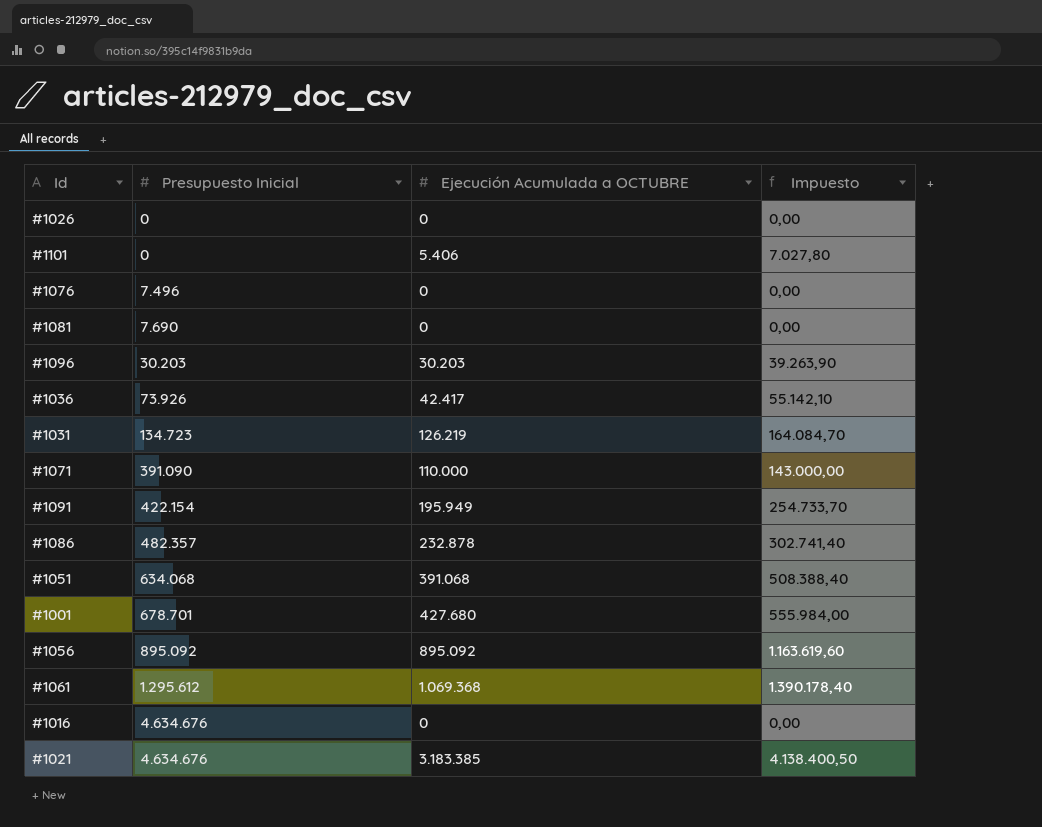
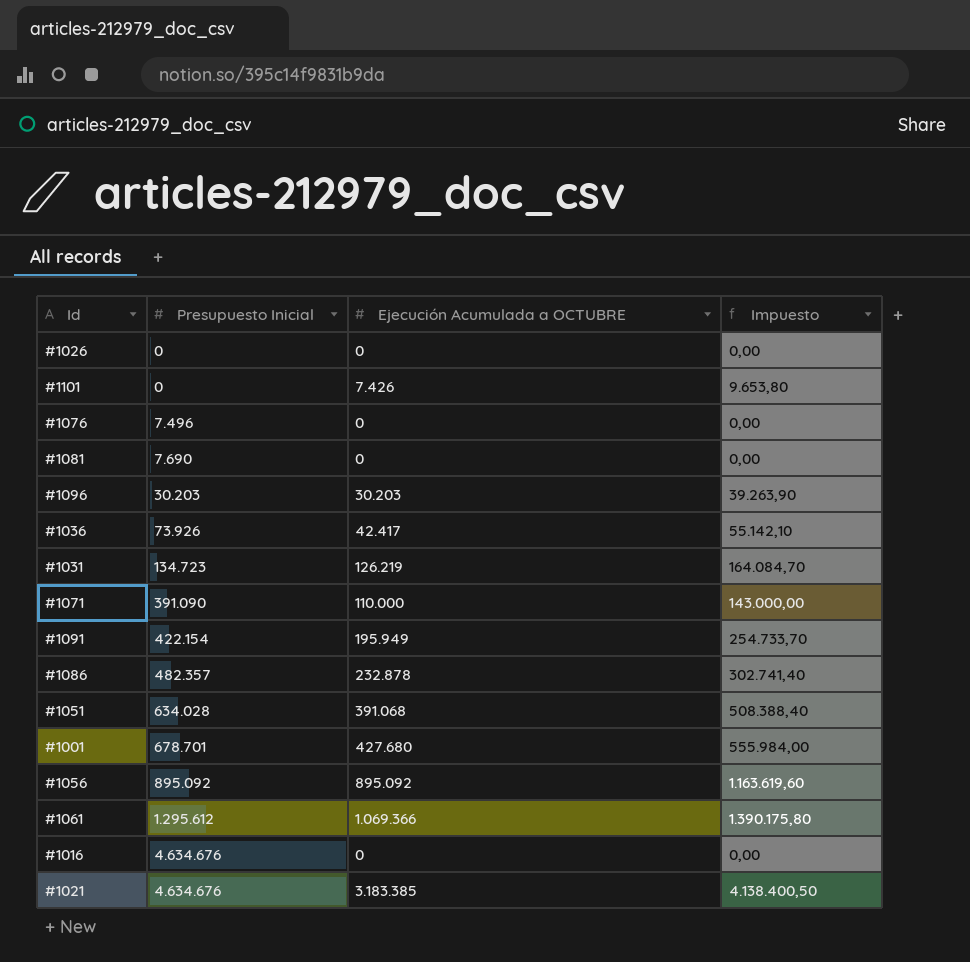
#1101 | Ejecución Acumulada a OCTUBRE: 5.406 -> 7.426
#1101 | Impuesto: 7.027,80 -> 9.653,80
#1051 | Presupuesto Inicial: 634.068 -> 634.028
#1061 | Ejecución Acumulada a OCTUBRE: 1.069.368 -> 1.069.366
#1061 | Impuesto: 1.390.178,40 -> 1.390.175,80

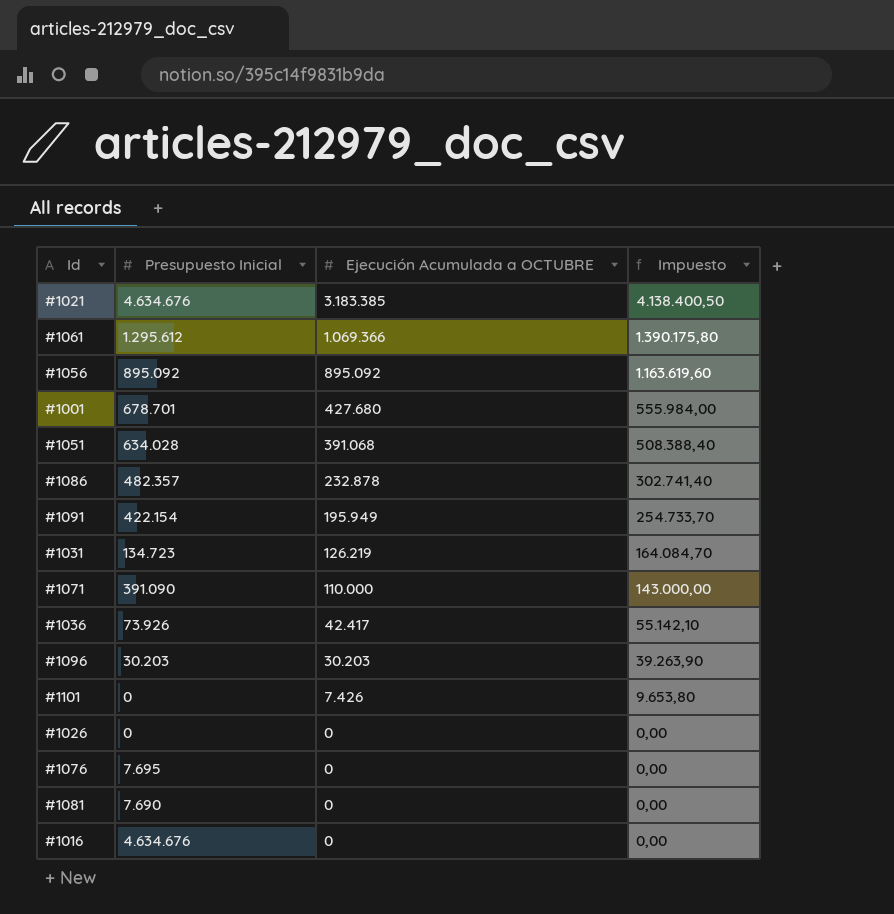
row order: Presupuesto Inicial ascending -> Ejecución Acumulada a OCTUBRE descending
#1076 | Presupuesto Inicial: 7.496 -> 7.695

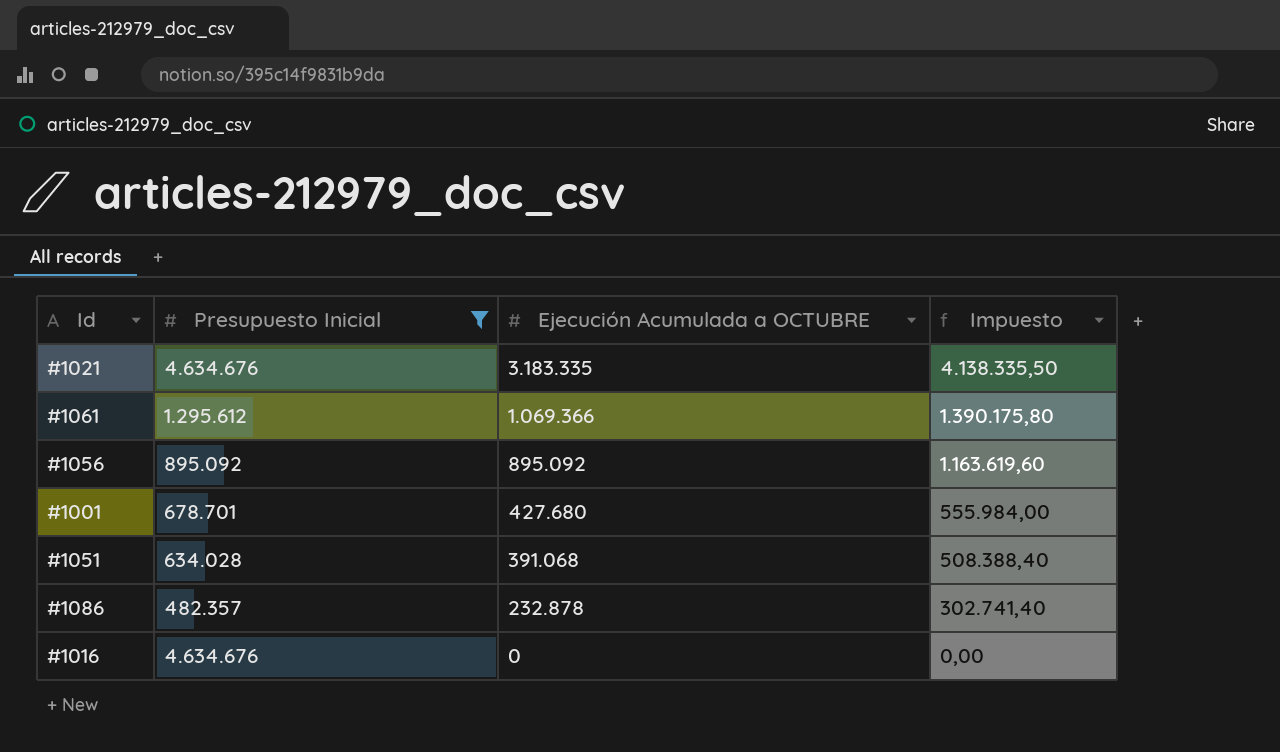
filter: none -> Presupuesto Inicial >= 482.357
#1021 | Ejecución Acumulada a OCTUBRE: 3.183.385 -> 3.183.335
#1021 | Impuesto: 4.138.400,50 -> 4.138.335,50

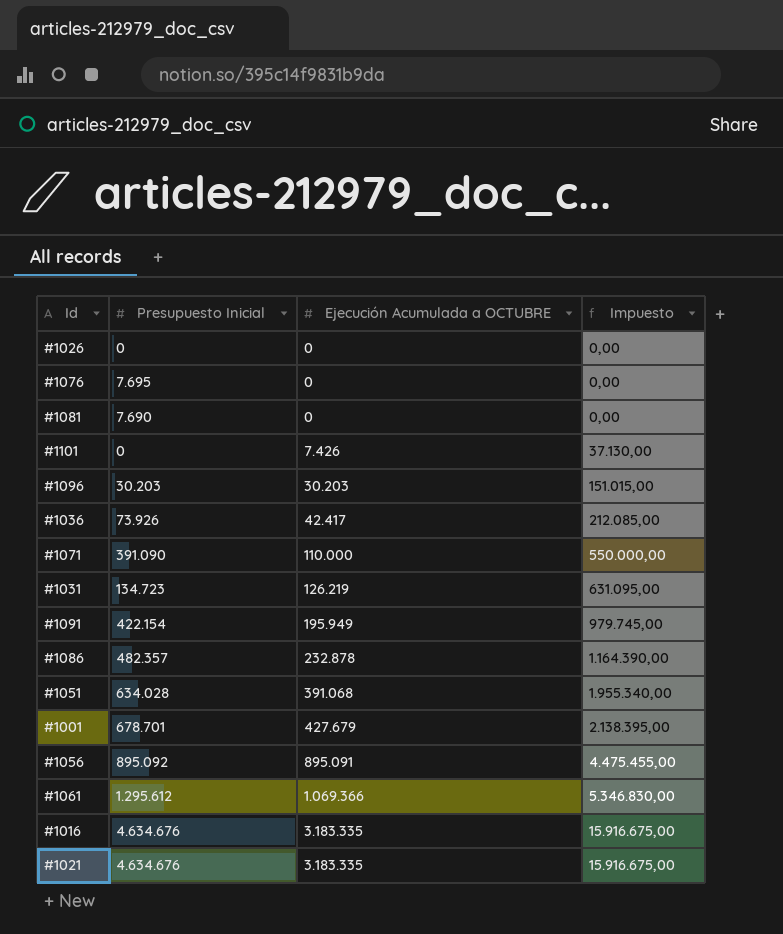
filter: Presupuesto Inicial >= 482.357 -> none
row order: Ejecución Acumulada a OCTUBRE descending -> Ejecución Acumulada a OCTUBRE ascending
column Impuesto | formula: [Ejecución Acumulada a OCTUBRE] * 1,3 -> [Ejecución Acumulada a OCTUBRE] * 5
#1001 | Ejecución Acumulada a OCTUBRE: 427.680 -> 427.679
#1056 | Ejecución Acumulada a OCTUBRE: 895.092 -> 895.091
#1016 | Ejecución Acumulada a OCTUBRE: 0 -> 3.183.335

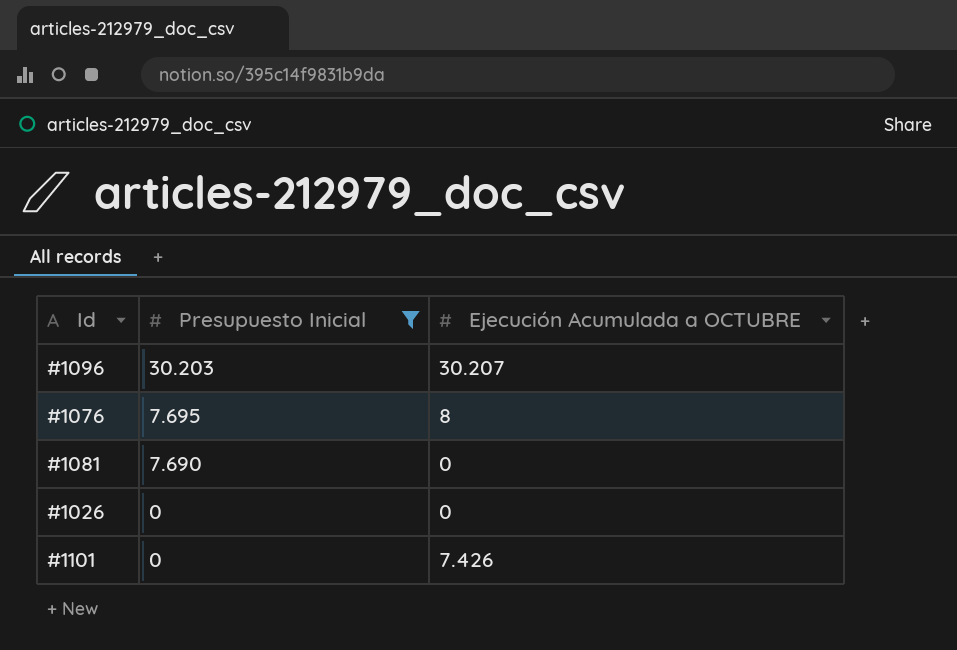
filter: none -> Presupuesto Inicial <= 30.203
row order: Ejecución Acumulada a OCTUBRE ascending -> Presupuesto Inicial descending
column Impuesto | formula: [Ejecución Acumulada a OCTUBRE] * 5 -> none
#1096 | Ejecución Acumulada a OCTUBRE: 30.203 -> 30.207
#1076 | Ejecución Acumulada a OCTUBRE: 0 -> 8

